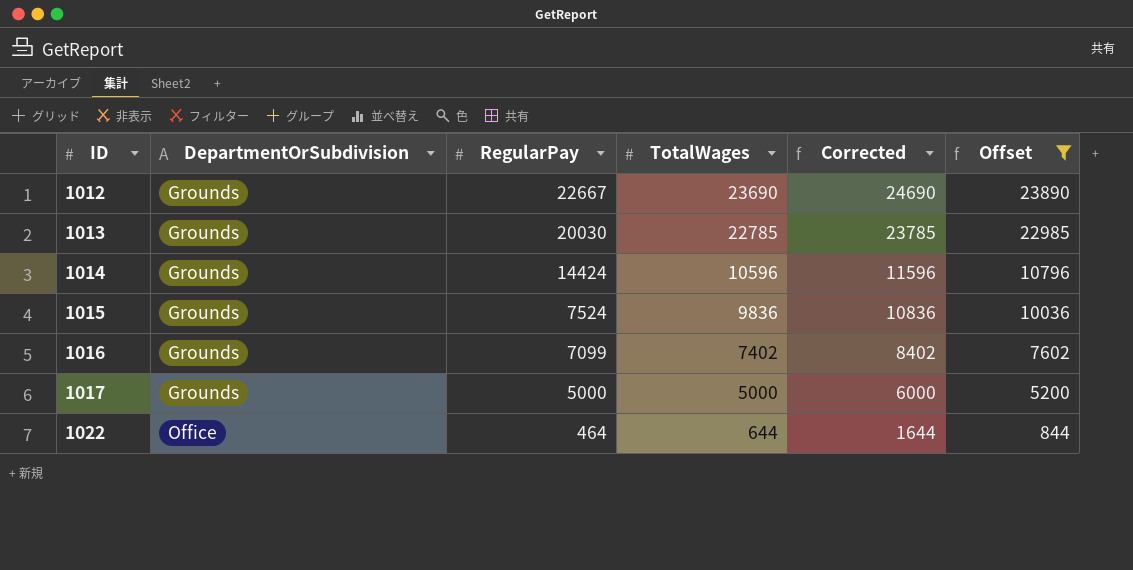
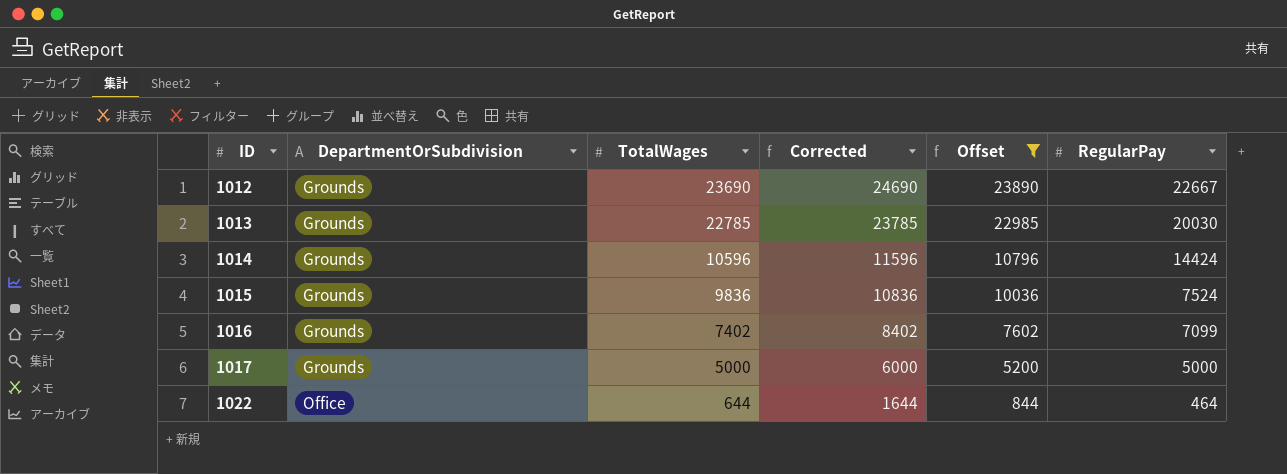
column RegularPay | position: 3 -> 6

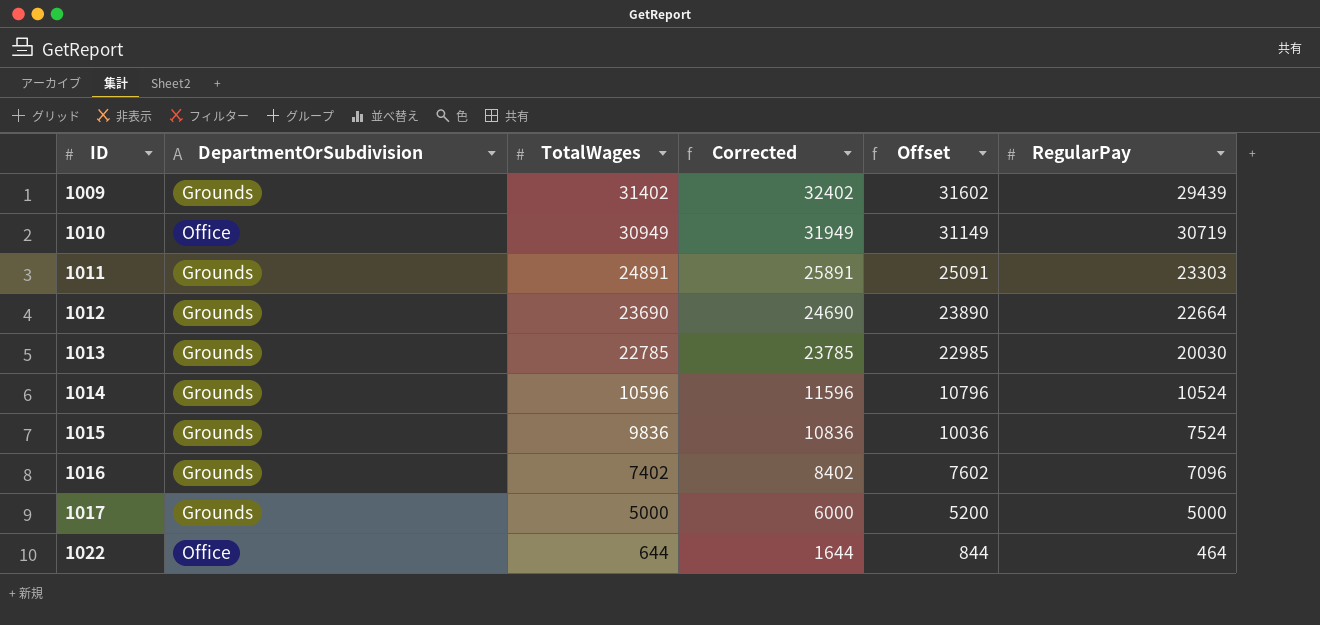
filter: Offset <= 23890 -> none
1012 | RegularPay: 22667 -> 22664
1014 | RegularPay: 14424 -> 10524
1016 | RegularPay: 7099 -> 7096

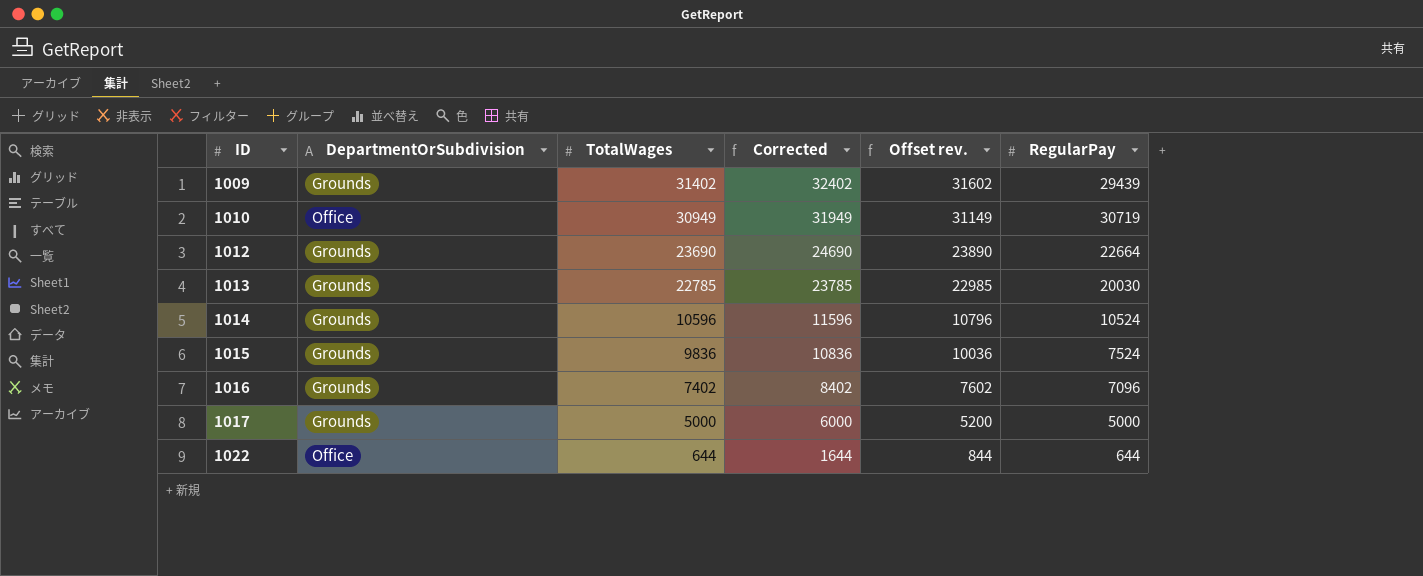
column name: Offset -> Offset rev.
row 1011: Grounds | 24891 | 25891 | 25091 | 23303 -> none
1022 | RegularPay: 464 -> 644

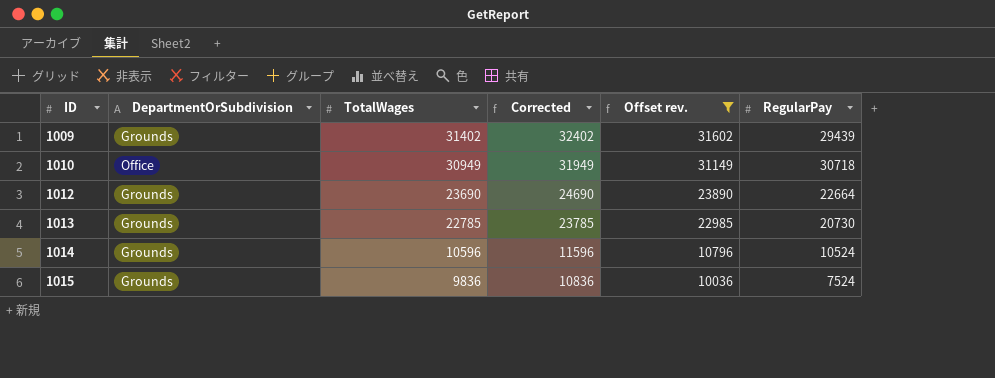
filter: none -> Offset rev. >= 10036
1010 | RegularPay: 30719 -> 30718
1013 | RegularPay: 20030 -> 20730

